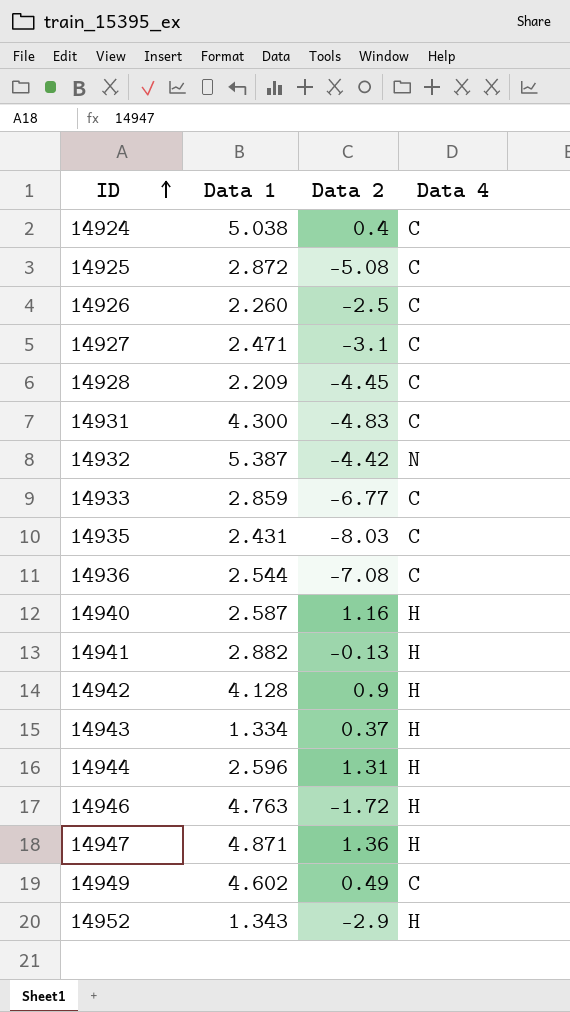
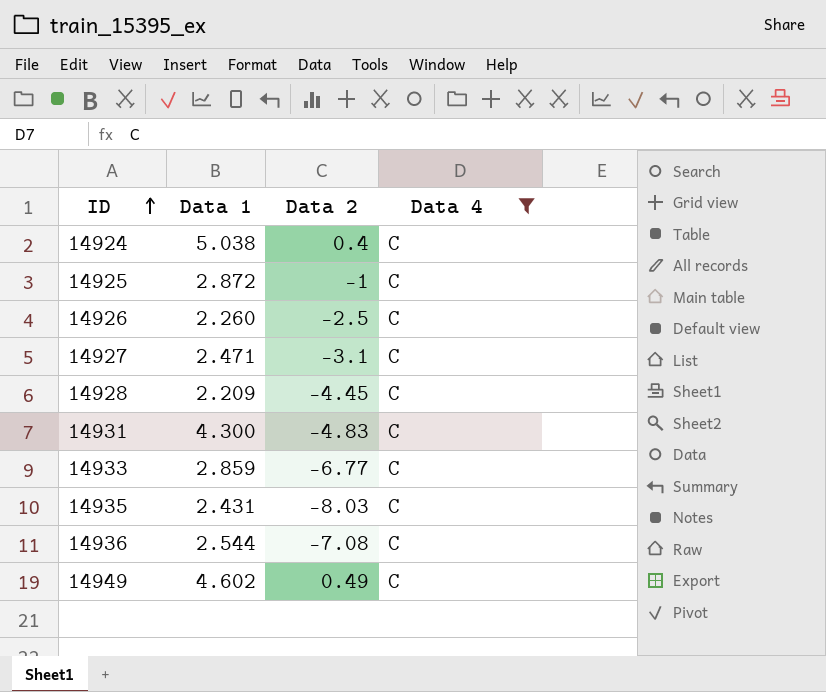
filter: none -> Data 4 = C
14925 | Data 2: -5.08 -> -1

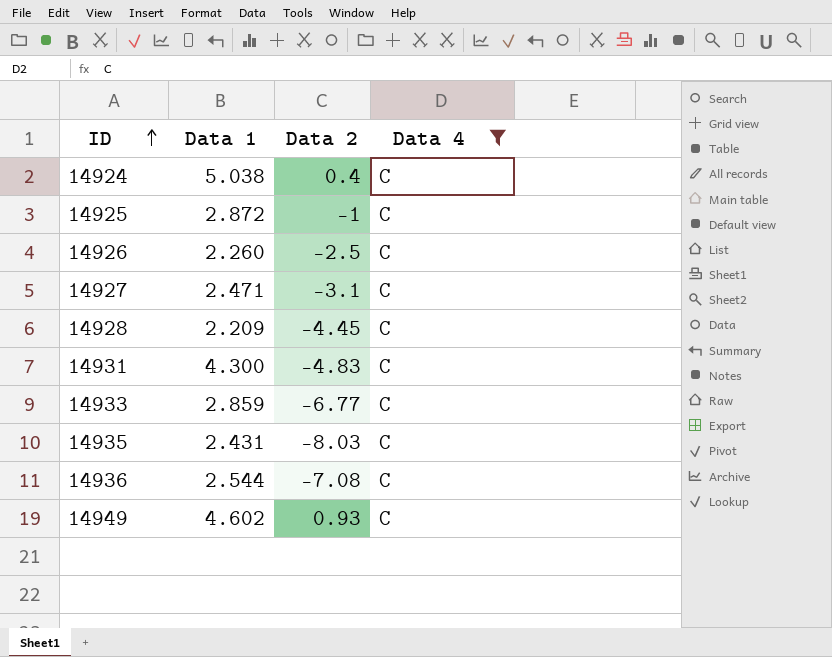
14949 | Data 2: 0.49 -> 0.93

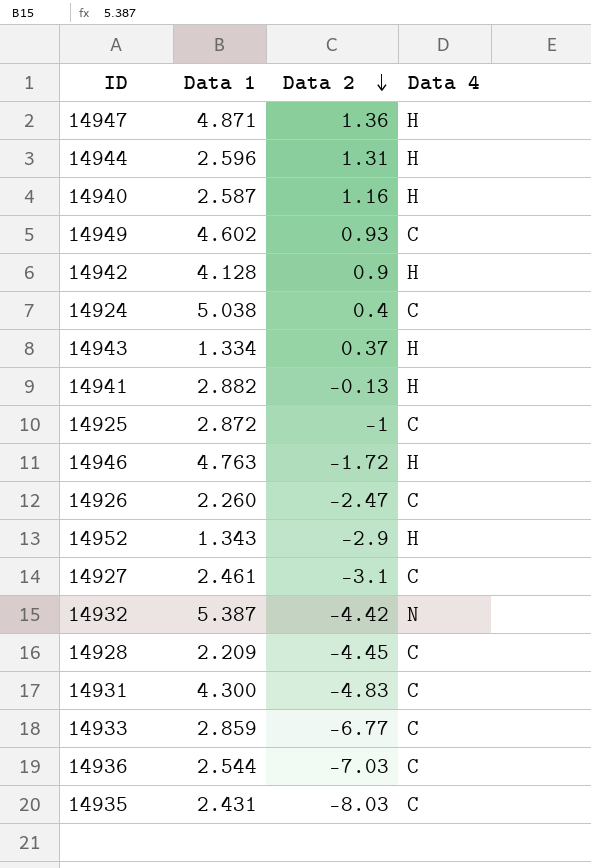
filter: Data 4 = C -> none
row order: ID ascending -> Data 2 descending
14926 | Data 2: -2.5 -> -2.47
14927 | Data 1: 2.471 -> 2.461
14936 | Data 2: -7.08 -> -7.03

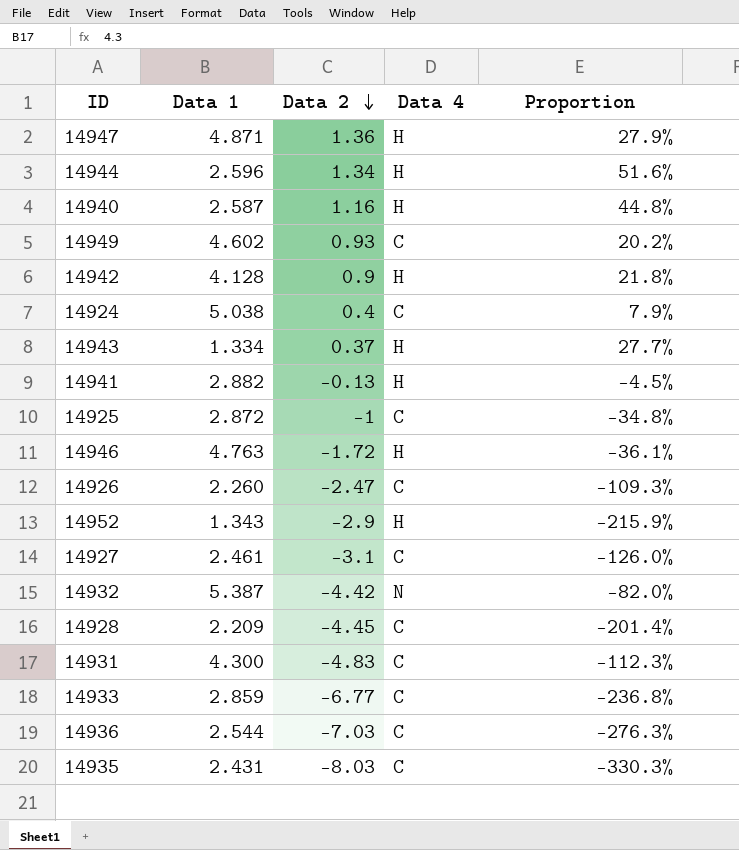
column Proportion | formula: none -> [Data 2] / [Data 1]
14944 | Data 2: 1.31 -> 1.34

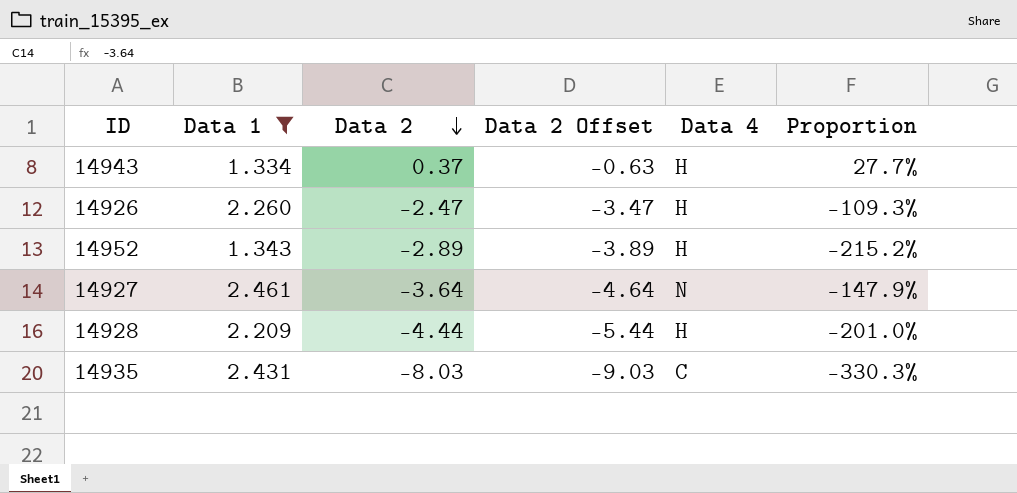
filter: none -> Data 1 <= 2.461
column Data 2 Offset | formula: none -> [Data 2] - 1
14926 | Data 4: C -> H
14952 | Data 2: -2.9 -> -2.89
14952 | Proportion: -215.9% -> -215.2%
14927 | Data 2: -3.1 -> -3.64
14927 | Data 4: C -> N
14927 | Proportion: -126.0% -> -147.9%
14928 | Data 2: -4.45 -> -4.44
14928 | Data 4: C -> H
14928 | Proportion: -201.4% -> -201.0%

